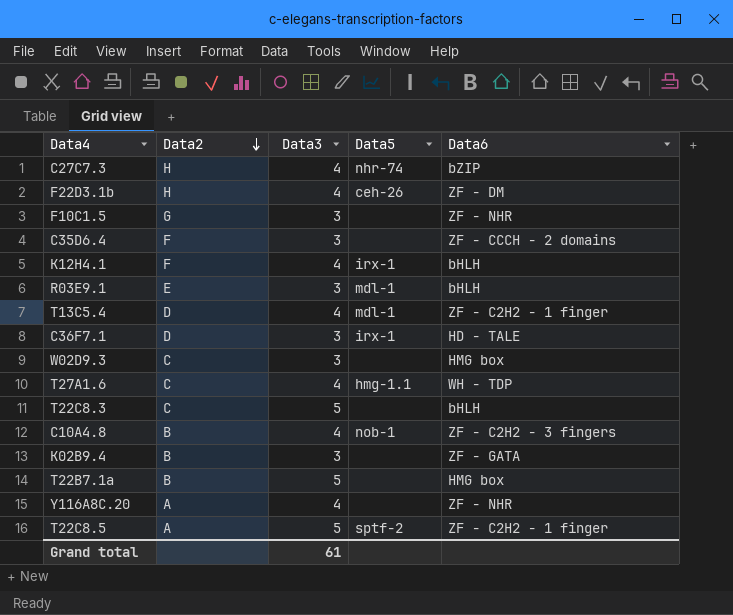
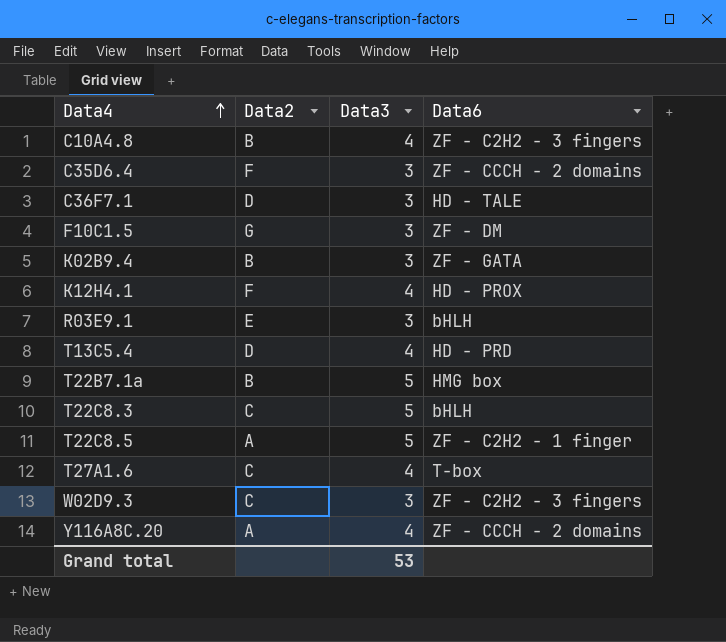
row order: Data2 descending -> Data4 ascending
column Data5 | position: 4 -> none
row C27C7.3: H | 4 | nhr-74 | bZIP -> none
row F22D3.1b: H | 4 | ceh-26 | ZF - DM -> none
F10C1.5 | Data6: ZF - NHR -> ZF - DM
K12H4.1 | Data6: bHLH -> HD - PROX
T13C5.4 | Data6: ZF - C2H2 - 1 finger -> HD - PRD
T27A1.6 | Data6: WH - TDP -> T-box
W02D9.3 | Data6: HMG box -> ZF - C2H2 - 3 fingers
Y116A8C.20 | Data6: ZF - NHR -> ZF - CCCH - 2 domains
Grand total | Data3: 61 -> 53

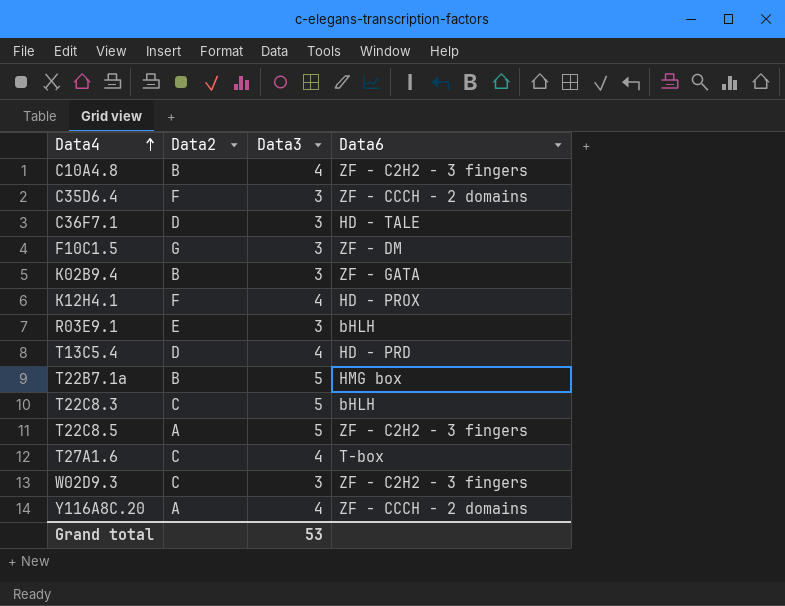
T22C8.5 | Data6: ZF - C2H2 - 1 finger -> ZF - C2H2 - 3 fingers

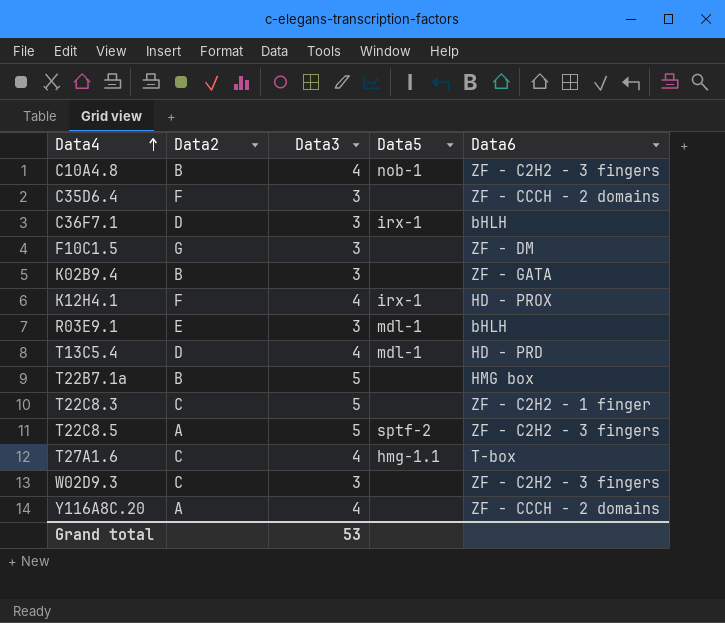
column Data5 | position: none -> 4
C36F7.1 | Data6: HD - TALE -> bHLH
T22C8.3 | Data6: bHLH -> ZF - C2H2 - 1 finger

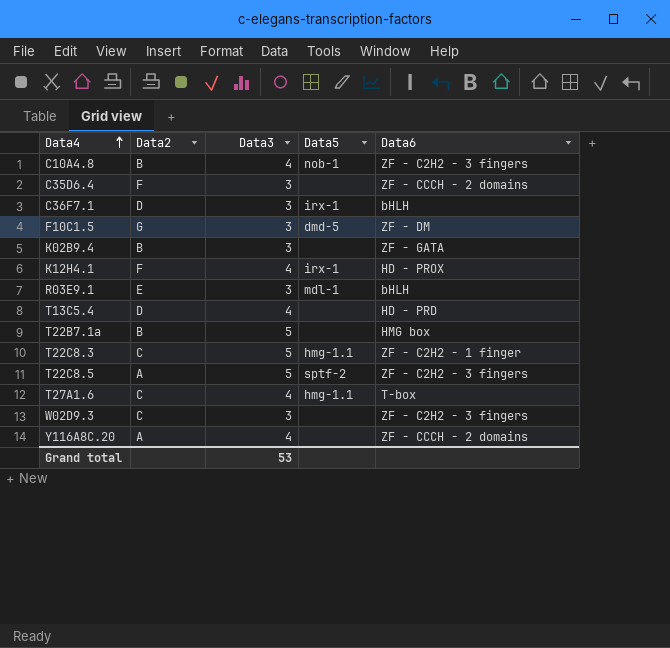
F10C1.5 | Data5: none -> dmd-5
T13C5.4 | Data5: mdl-1 -> none
T22C8.3 | Data5: none -> hmg-1.1

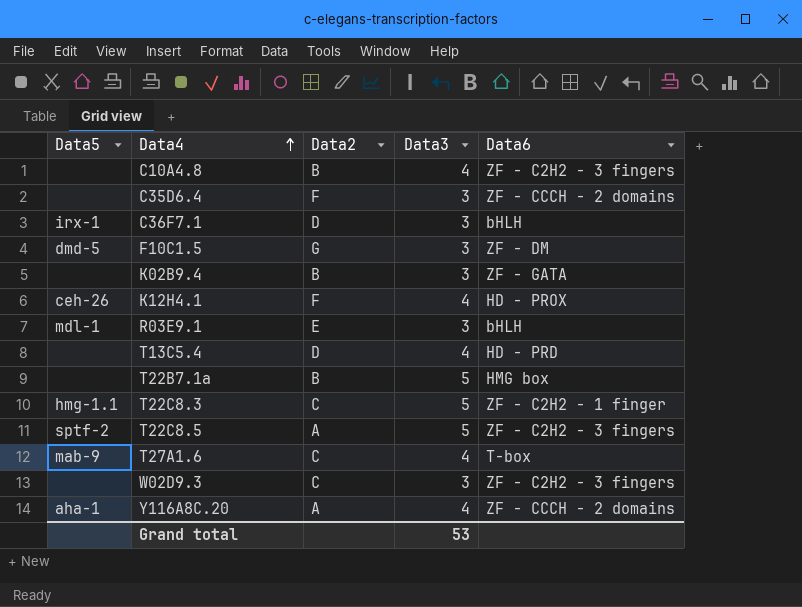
column Data5 | position: 4 -> 1
C10A4.8 | Data5: nob-1 -> none
K12H4.1 | Data5: irx-1 -> ceh-26
T27A1.6 | Data5: hmg-1.1 -> mab-9
Y116A8C.20 | Data5: none -> aha-1

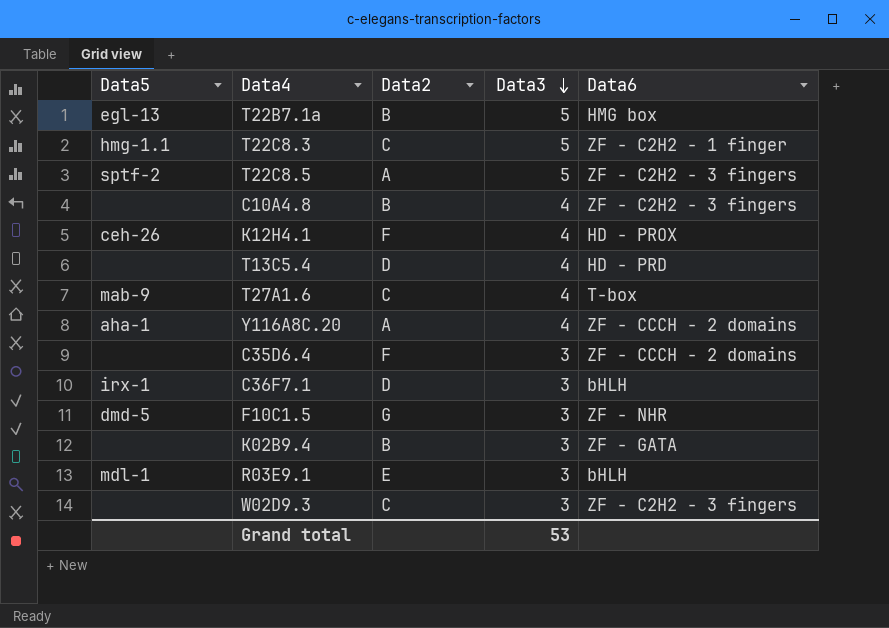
row order: Data4 ascending -> Data3 descending
T22B7.1a | Data5: none -> egl-13
F10C1.5 | Data6: ZF - DM -> ZF - NHR

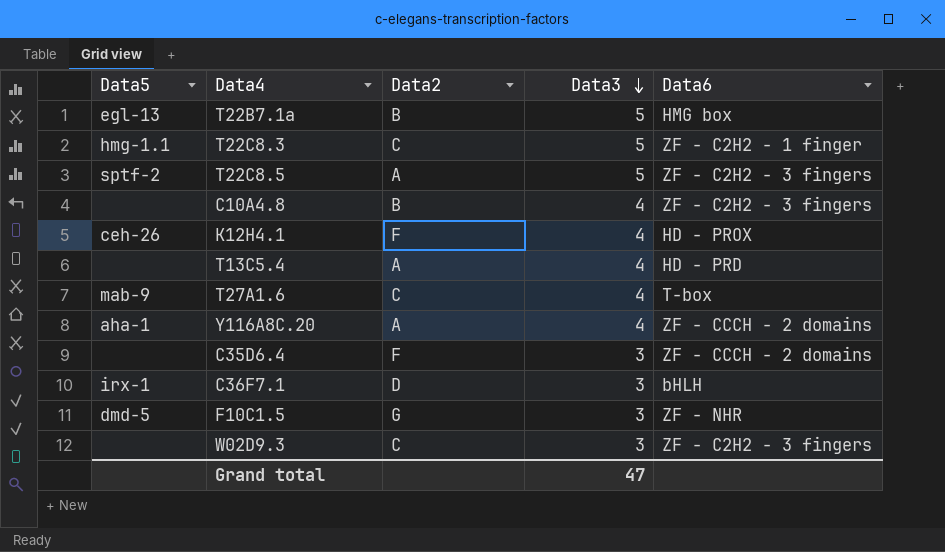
row K02B9.4: none | B | 3 | ZF - GATA -> none
row R03E9.1: mdl-1 | E | 3 | bHLH -> none
T13C5.4 | Data2: D -> A
Grand total | Data3: 53 -> 47

